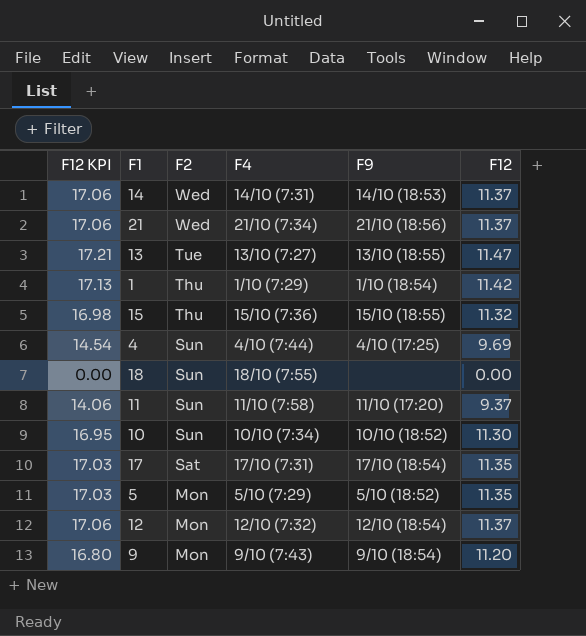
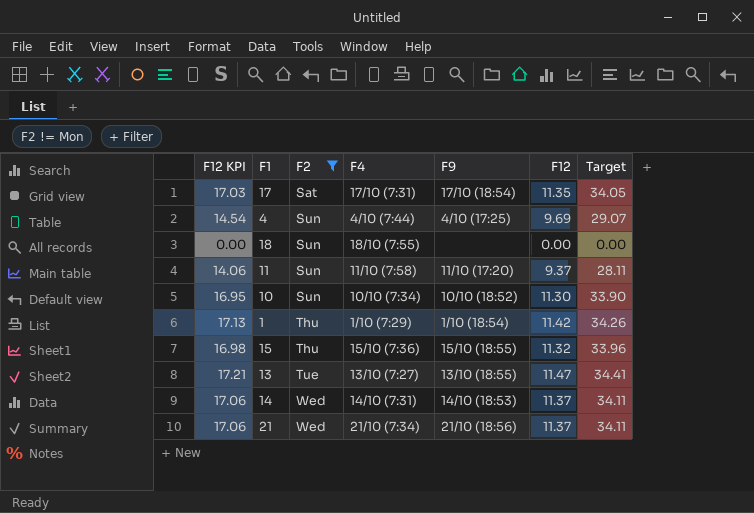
filter: none -> F2 != Mon
row order: F2 descending -> F2 ascending
column Target | formula: none -> [F12] * 3

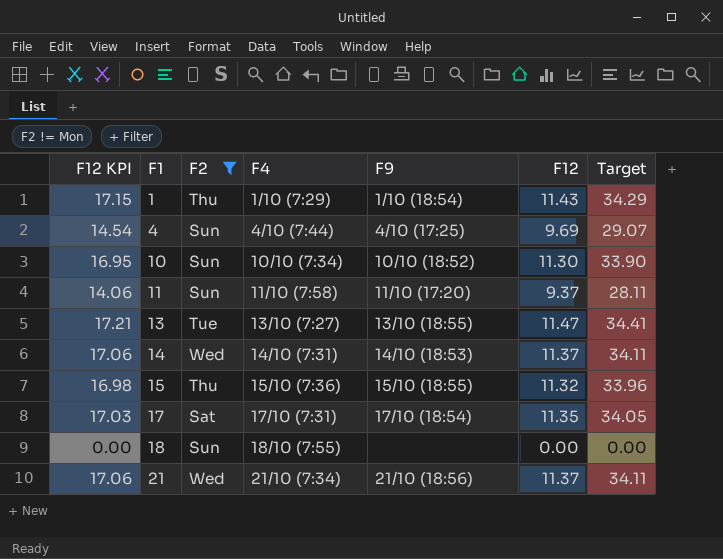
row order: F2 ascending -> F1 ascending
1 | F12 KPI: 17.13 -> 17.15
1 | F12: 11.42 -> 11.43
1 | Target: 34.26 -> 34.29

